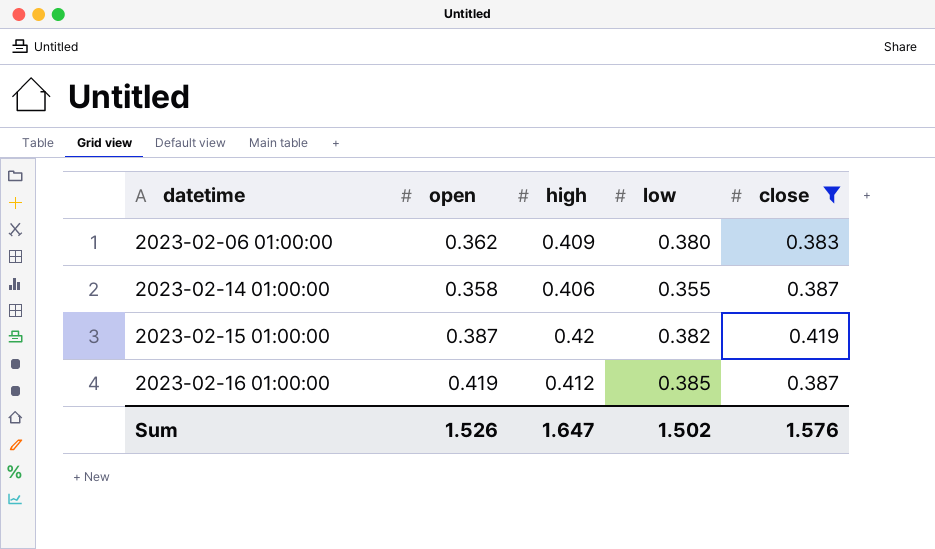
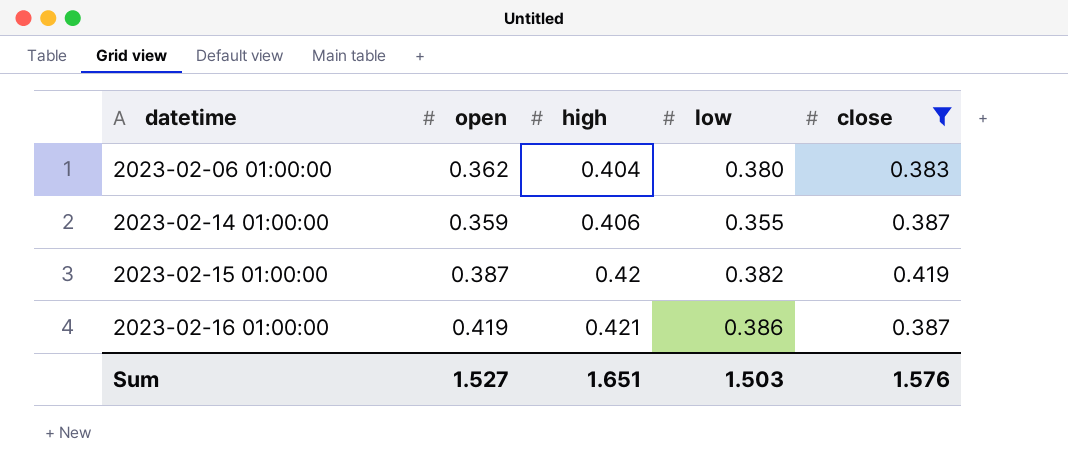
2023-02-06 01:00:00 | high: 0.409 -> 0.404
2023-02-14 01:00:00 | open: 0.358 -> 0.359
2023-02-16 01:00:00 | high: 0.412 -> 0.421
2023-02-16 01:00:00 | low: 0.385 -> 0.386
Sum | open: 1.526 -> 1.527
Sum | high: 1.647 -> 1.651
Sum | low: 1.502 -> 1.503

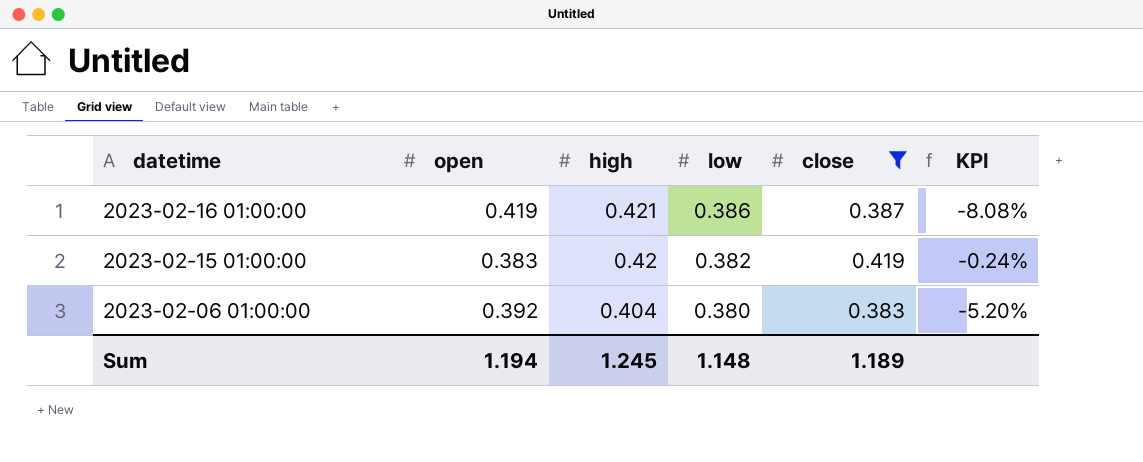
row order: datetime ascending -> datetime descending
column KPI | formula: none -> ([close] - [high]) / [high]
row 2023-02-14 01:00:00: 0.359 | 0.406 | 0.355 | 0.387 -> none
2023-02-15 01:00:00 | open: 0.387 -> 0.383
2023-02-06 01:00:00 | open: 0.362 -> 0.392
Sum | open: 1.527 -> 1.194
Sum | high: 1.651 -> 1.245
Sum | low: 1.503 -> 1.148
Sum | close: 1.576 -> 1.189

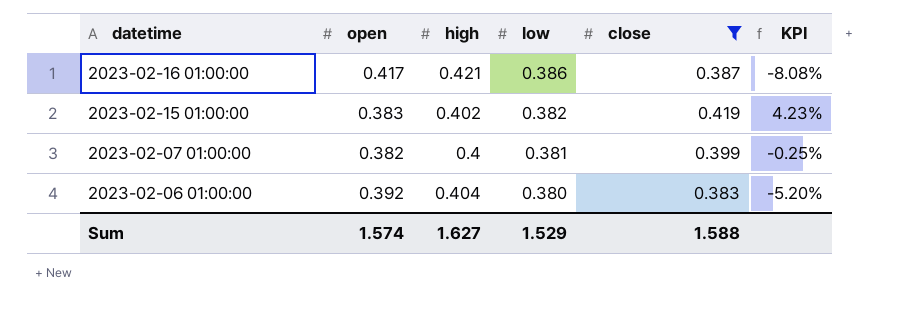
2023-02-16 01:00:00 | open: 0.419 -> 0.417
2023-02-15 01:00:00 | high: 0.42 -> 0.402
2023-02-15 01:00:00 | KPI: -0.24% -> 4.23%
row 2023-02-07 01:00:00: none -> 0.382 | 0.4 | 0.381 | 0.399 | -0.25%
Sum | open: 1.194 -> 1.574
Sum | high: 1.245 -> 1.627
Sum | low: 1.148 -> 1.529
Sum | close: 1.189 -> 1.588

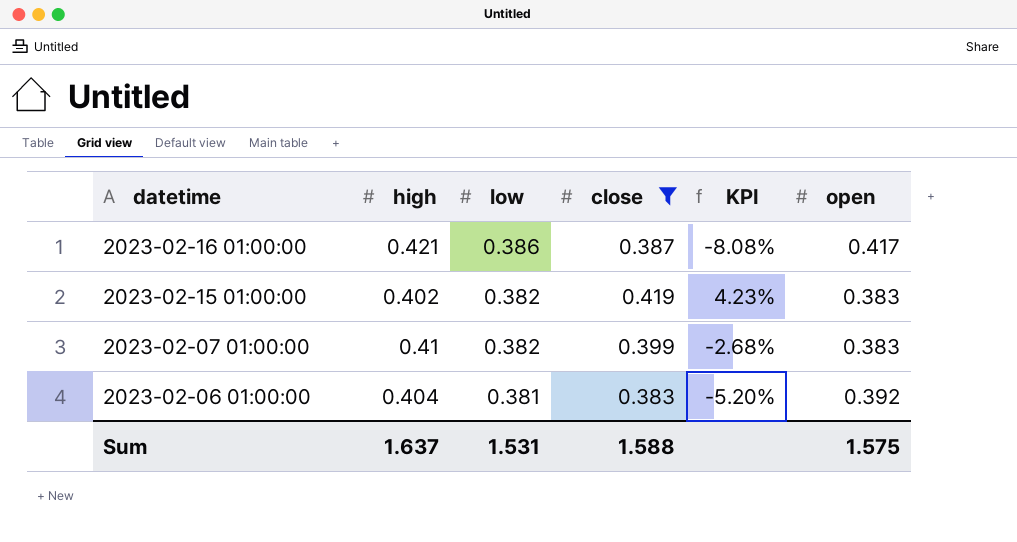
column open | position: 2 -> 6
2023-02-07 01:00:00 | high: 0.4 -> 0.41
2023-02-07 01:00:00 | low: 0.381 -> 0.382
2023-02-07 01:00:00 | KPI: -0.25% -> -2.68%
2023-02-07 01:00:00 | open: 0.382 -> 0.383
2023-02-06 01:00:00 | low: 0.380 -> 0.381
Sum | high: 1.627 -> 1.637
Sum | low: 1.529 -> 1.531
Sum | open: 1.574 -> 1.575

